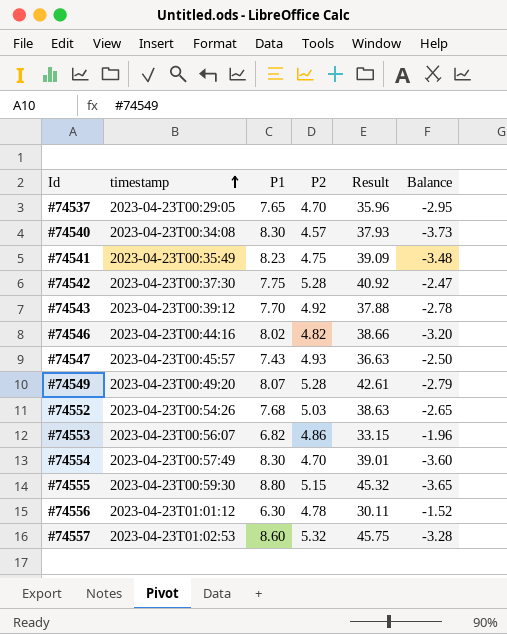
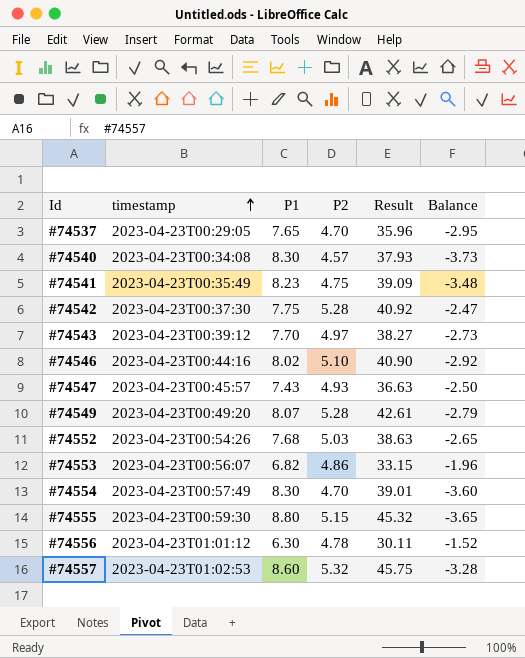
#74543 | P2: 4.92 -> 4.97
#74543 | Result: 37.88 -> 38.27
#74543 | Balance: -2.78 -> -2.73
#74546 | P2: 4.82 -> 5.10
#74546 | Result: 38.66 -> 40.90
#74546 | Balance: -3.20 -> -2.92

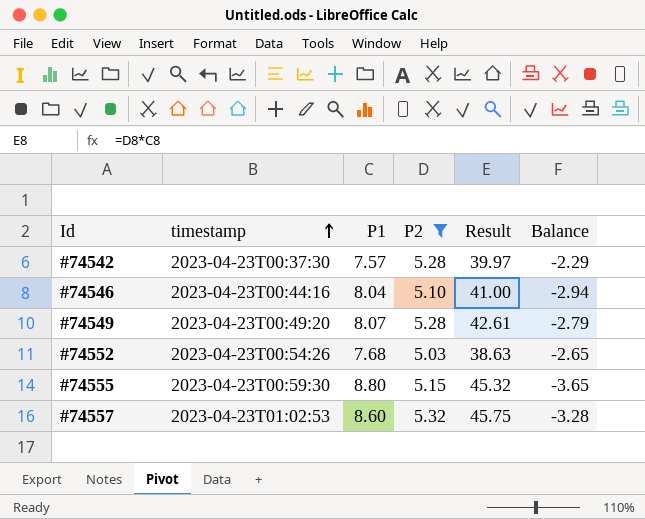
filter: none -> P2 >= 5.03
#74542 | P1: 7.75 -> 7.57
#74542 | Result: 40.92 -> 39.97
#74542 | Balance: -2.47 -> -2.29
#74546 | P1: 8.02 -> 8.04
#74546 | Result: 40.90 -> 41.00
#74546 | Balance: -2.92 -> -2.94

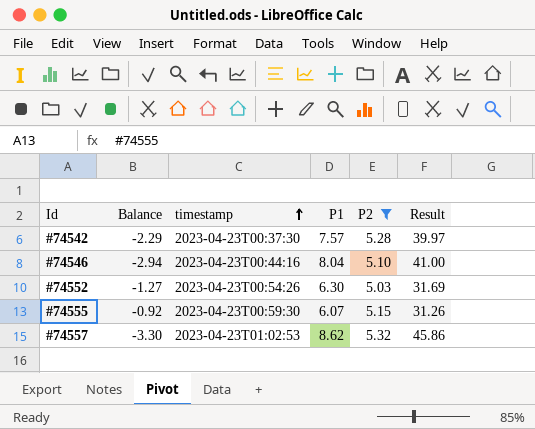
column Balance | position: 6 -> 2
row #74549: 2023-04-23T00:49:20 | 8.07 | 5.28 | 42.61 | -2.79 -> none
#74552 | Balance: -2.65 -> -1.27
#74552 | P1: 7.68 -> 6.30
#74552 | Result: 38.63 -> 31.69
#74555 | Balance: -3.65 -> -0.92
#74555 | P1: 8.80 -> 6.07
#74555 | Result: 45.32 -> 31.26
#74557 | Balance: -3.28 -> -3.30
#74557 | P1: 8.60 -> 8.62
#74557 | Result: 45.75 -> 45.86

